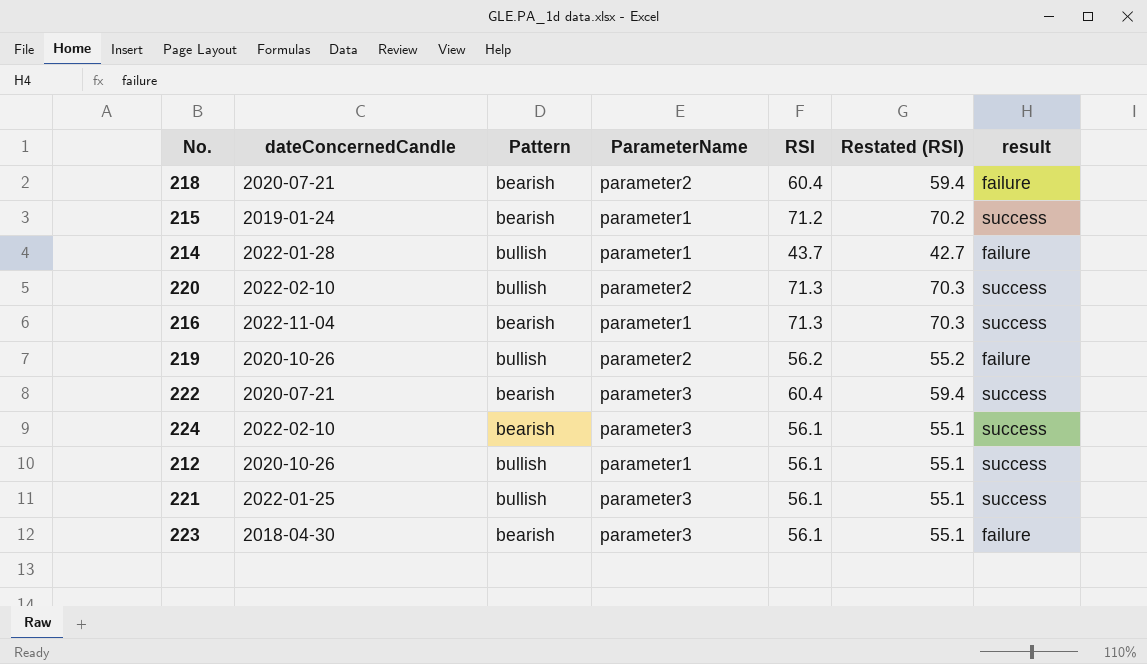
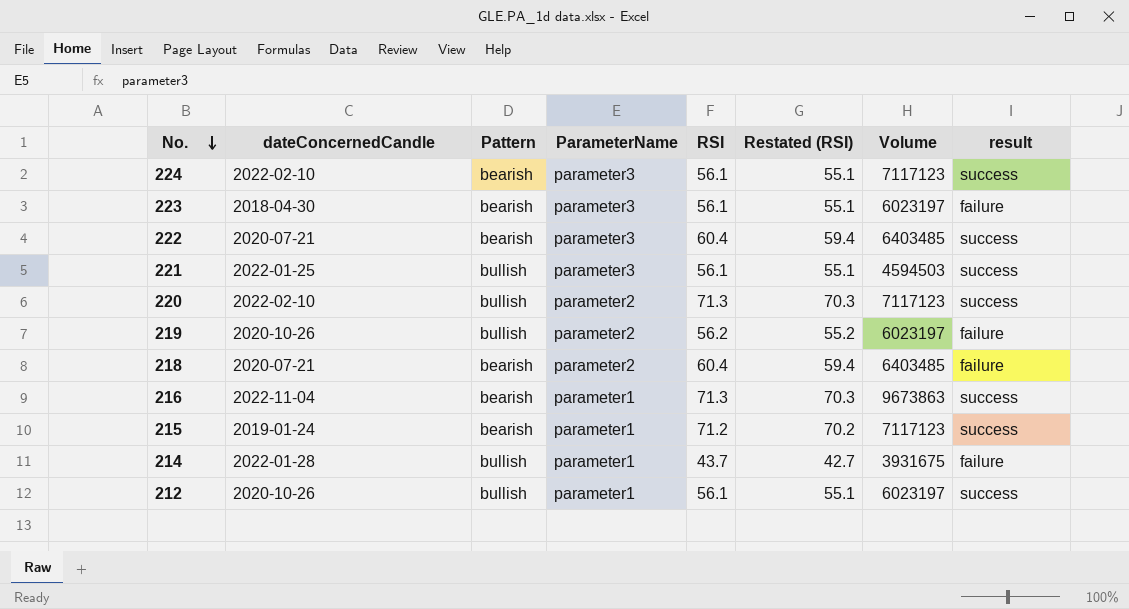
row order: none -> No. descending
column Volume | position: none -> 7

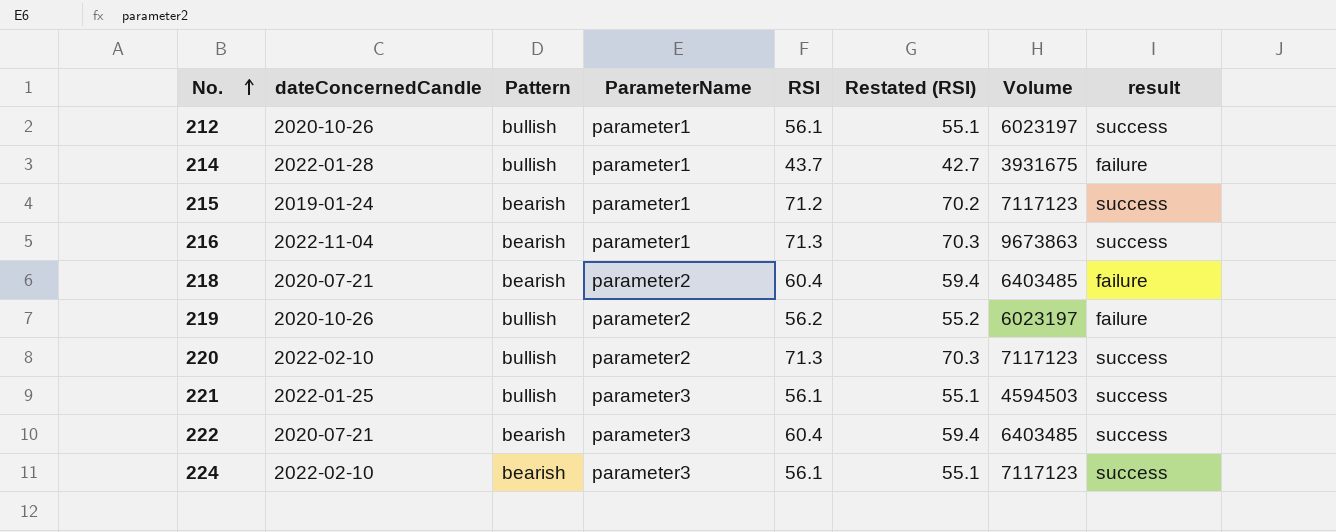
row order: No. descending -> No. ascending
row 223: 2018-04-30 | bearish | parameter3 | 56.1 | 55.1 | 6023197 | failure -> none

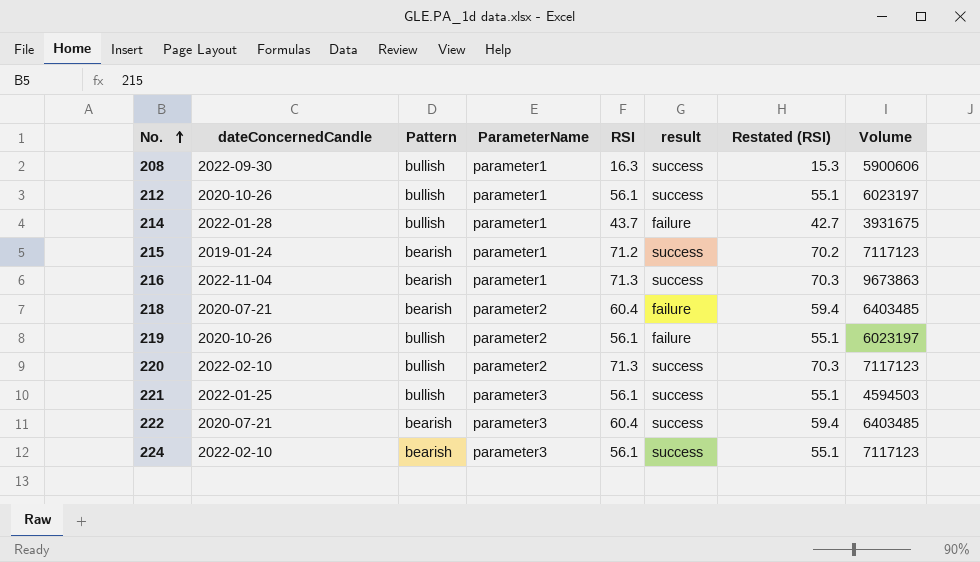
column result | position: 8 -> 6
row 208: none -> 2022-09-30 | bullish | parameter1 | 16.3 | success | 15.3 | 5900606
219 | RSI: 56.2 -> 56.1
219 | Restated (RSI): 55.2 -> 55.1

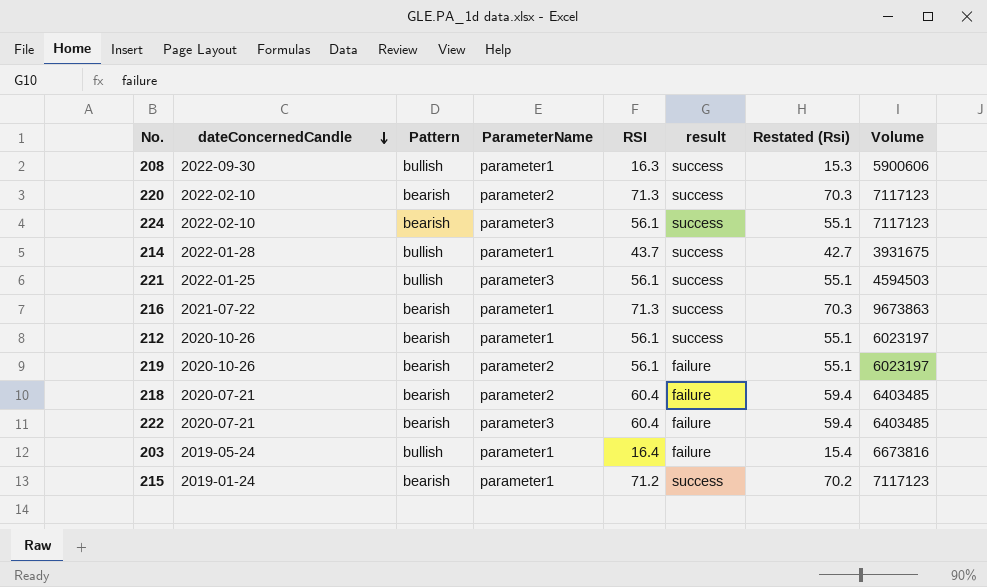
row order: No. ascending -> dateConcernedCandle descending
column name: Restated (RSI) -> Restated (Rsi)
220 | Pattern: bullish -> bearish
214 | result: failure -> success
216 | dateConcernedCandle: 2022-11-04 -> 2021-07-22
212 | Pattern: bullish -> bearish
219 | Pattern: bullish -> bearish
222 | result: success -> failure
row 203: none -> 2019-05-24 | bullish | parameter1 | 16.4 | failure | 15.4 | 6673816

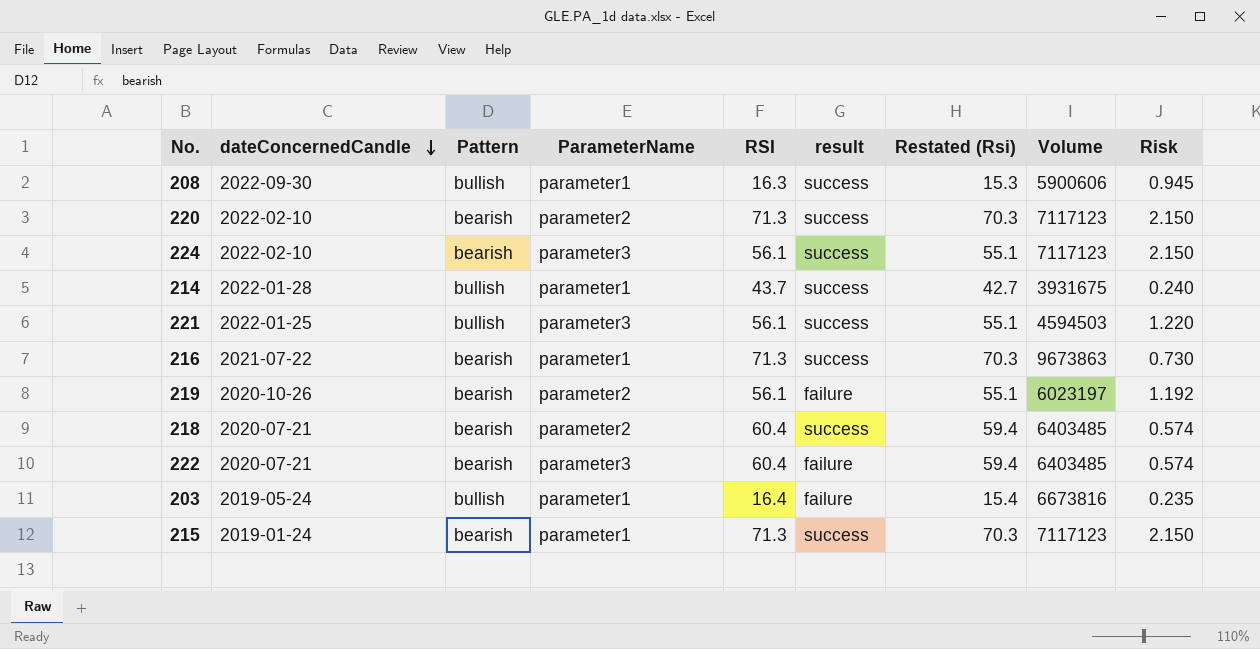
column Risk | position: none -> 9
row 212: 2020-10-26 | bearish | parameter1 | 56.1 | success | 55.1 | 6023197 -> none
218 | result: failure -> success
215 | RSI: 71.2 -> 71.3
215 | Restated (Rsi): 70.2 -> 70.3

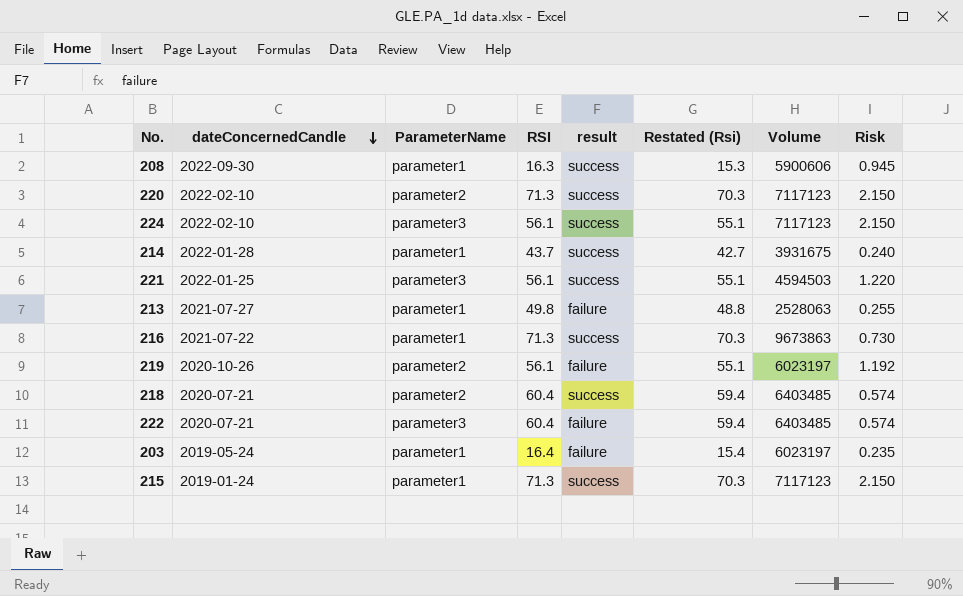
column Pattern | position: 3 -> none
row 213: none -> 2021-07-27 | parameter1 | 49.8 | failure | 48.8 | 2528063 | 0.255
203 | Volume: 6673816 -> 6023197

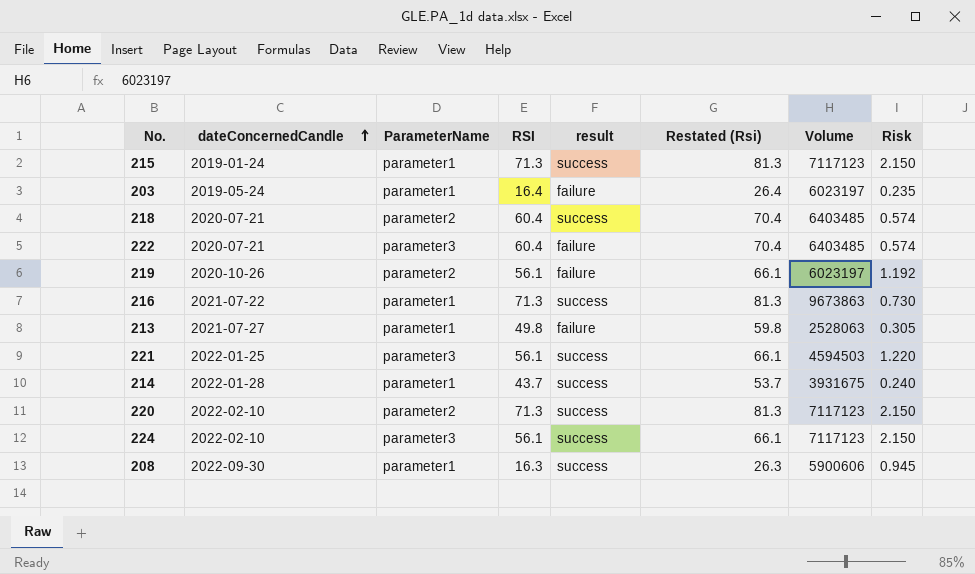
row order: dateConcernedCandle descending -> dateConcernedCandle ascending
column Restated (Rsi) | formula: [RSI] - 1 -> [RSI] + 10
213 | Risk: 0.255 -> 0.305

